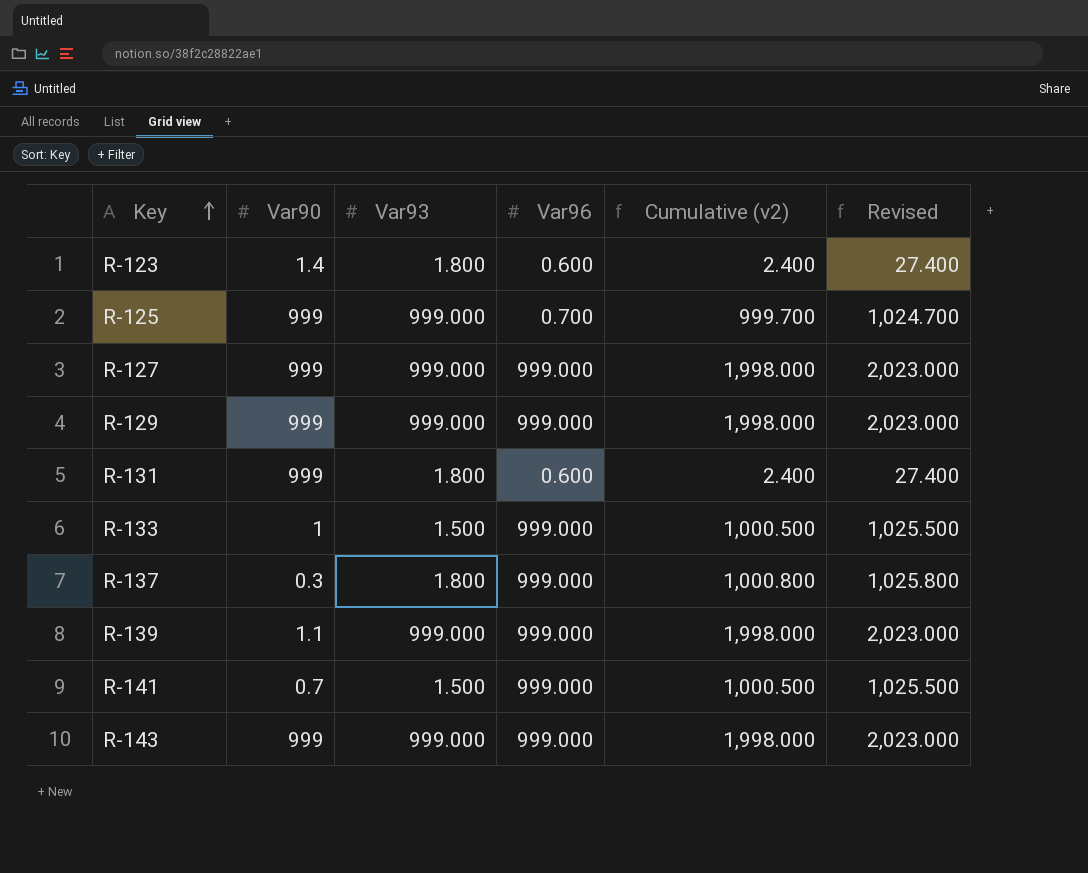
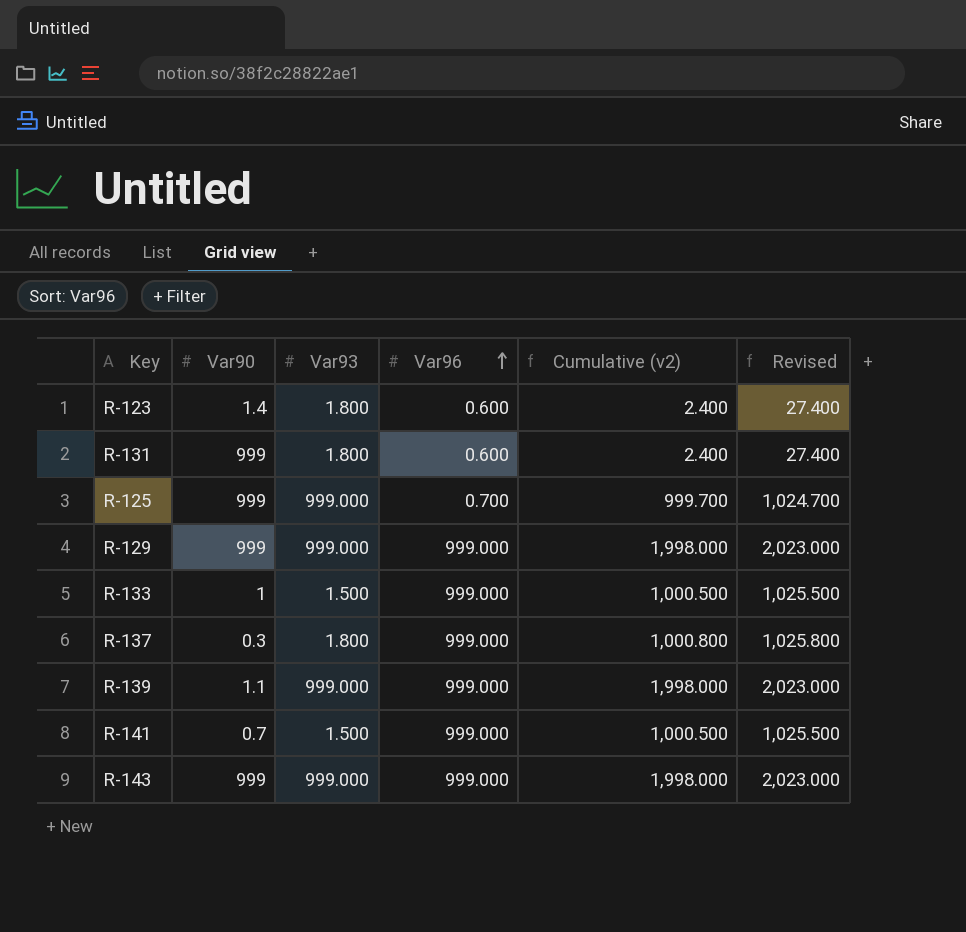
row order: Key ascending -> Var96 ascending
row R-127: 999 | 999.000 | 999.000 | 1,998.000 | 2,023.000 -> none

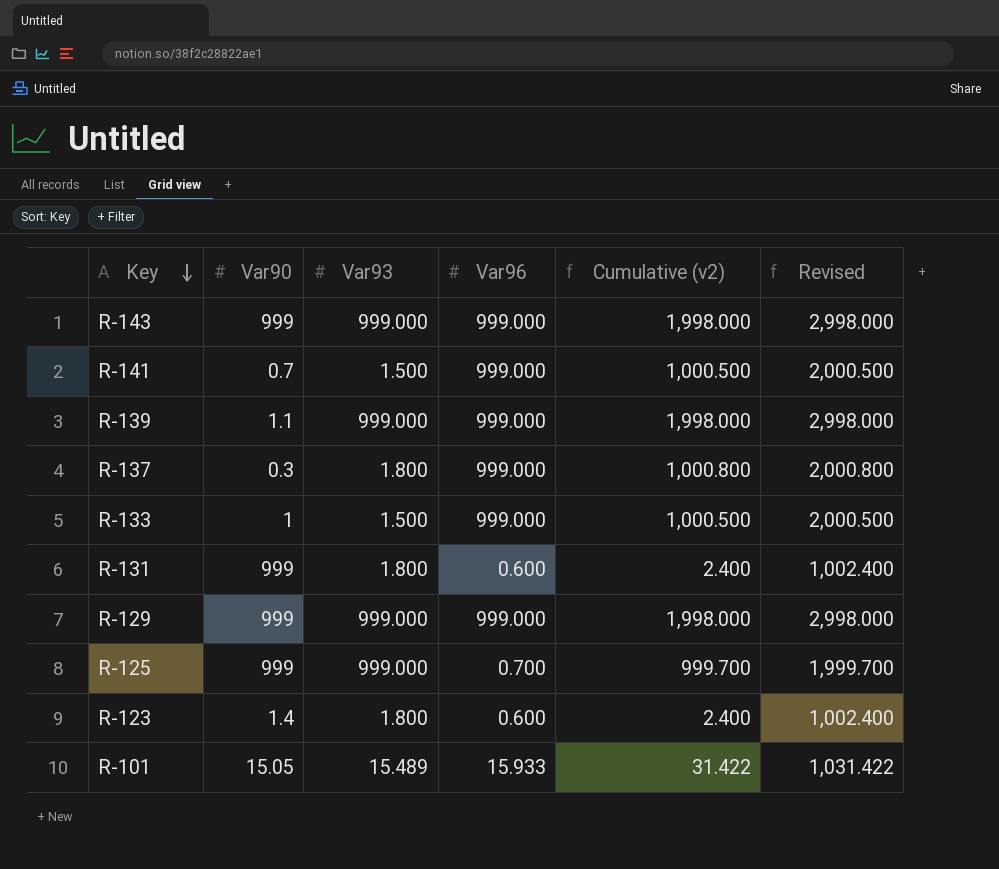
row order: Var96 ascending -> Key descending
column Revised | formula: [Cumulative (v2)] + 25 -> [Cumulative (v2)] + 1000
row R-101: none -> 15.05 | 15.489 | 15.933 | 31.422 | 1,031.422

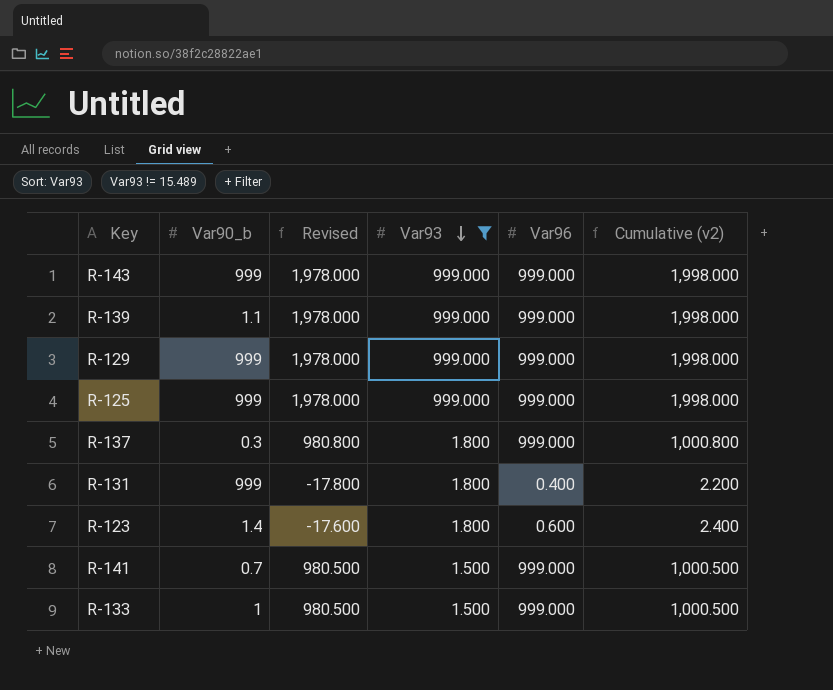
filter: none -> Var93 != 15.489
row order: Key descending -> Var93 descending
column name: Var90 -> Var90_b
column Revised | formula: [Cumulative (v2)] + 1000 -> [Cumulative (v2)] - 20
column Revised | position: 6 -> 3
R-125 | Var96: 0.700 -> 999.000
R-125 | Cumulative (v2): 999.700 -> 1,998.000
R-131 | Var96: 0.600 -> 0.400
R-131 | Cumulative (v2): 2.400 -> 2.200

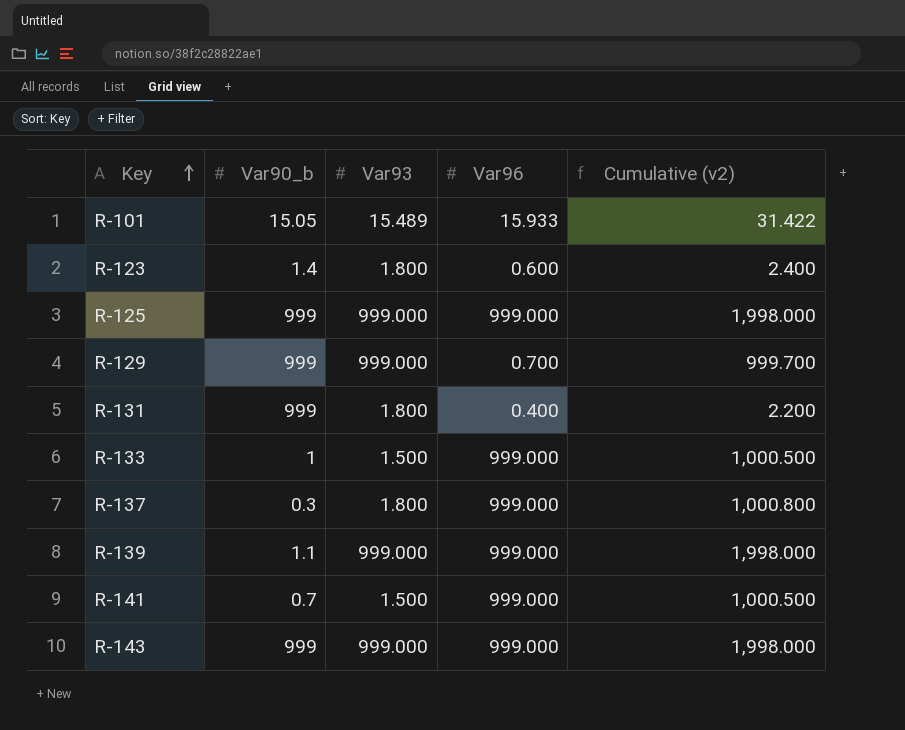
filter: Var93 != 15.489 -> none
row order: Var93 descending -> Key ascending
column Revised | formula: [Cumulative (v2)] - 20 -> none
R-129 | Var96: 999.000 -> 0.700
R-129 | Cumulative (v2): 1,998.000 -> 999.700

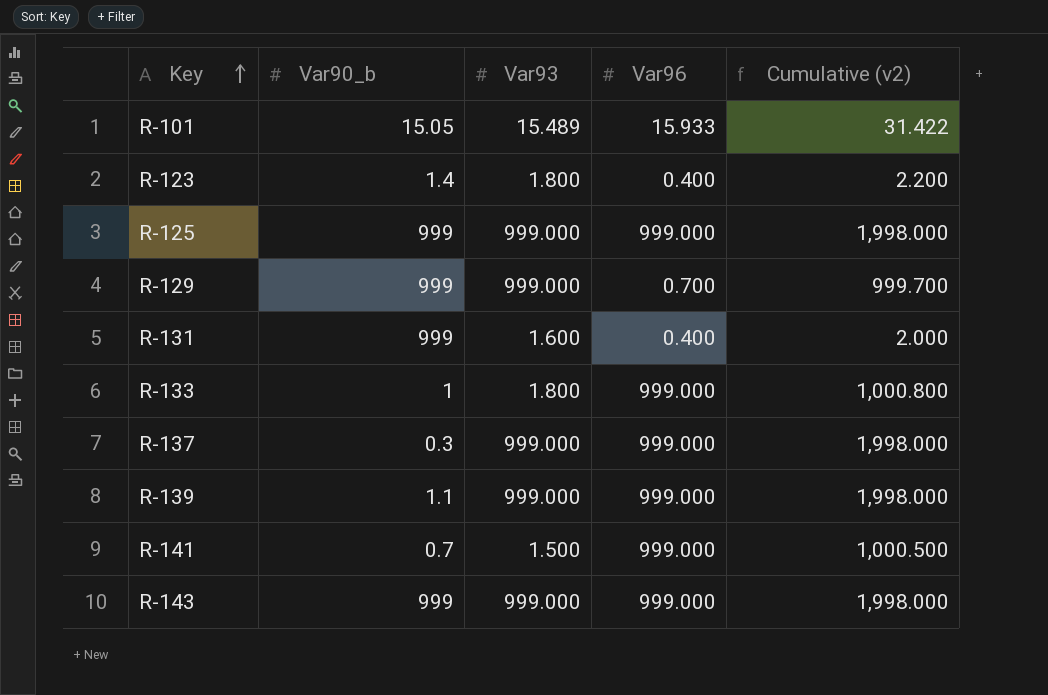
R-123 | Var96: 0.600 -> 0.400
R-123 | Cumulative (v2): 2.400 -> 2.200
R-131 | Var93: 1.800 -> 1.600
R-131 | Cumulative (v2): 2.200 -> 2.000
R-133 | Var93: 1.500 -> 1.800
R-133 | Cumulative (v2): 1,000.500 -> 1,000.800
R-137 | Var93: 1.800 -> 999.000
R-137 | Cumulative (v2): 1,000.800 -> 1,998.000

